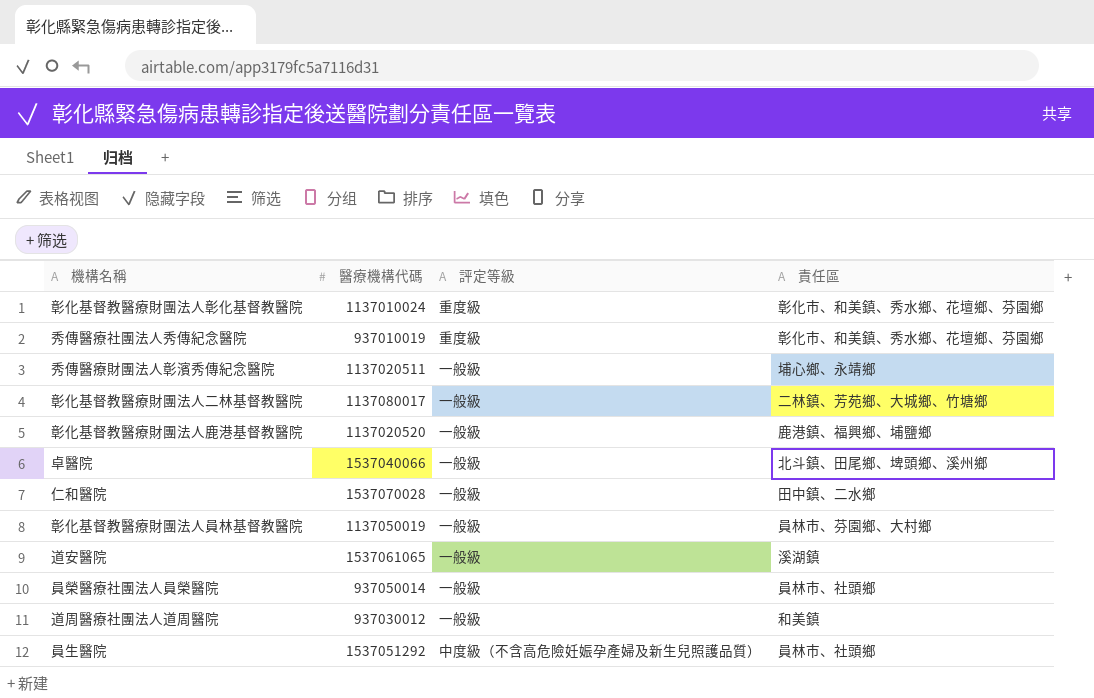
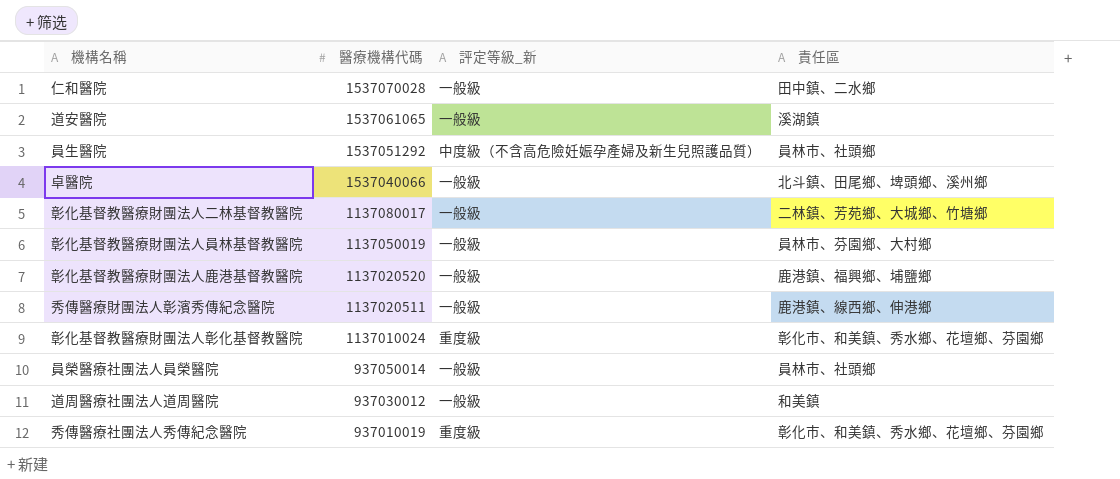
row order: none -> 醫療機構代碼 descending
column name: 評定等級 -> 評定等級_新
秀傳醫療財團法人彰濱秀傳紀念醫院 | 責任區: 埔心鄉、永靖鄉 -> 鹿港鎮、線西鄉、伸港鄉

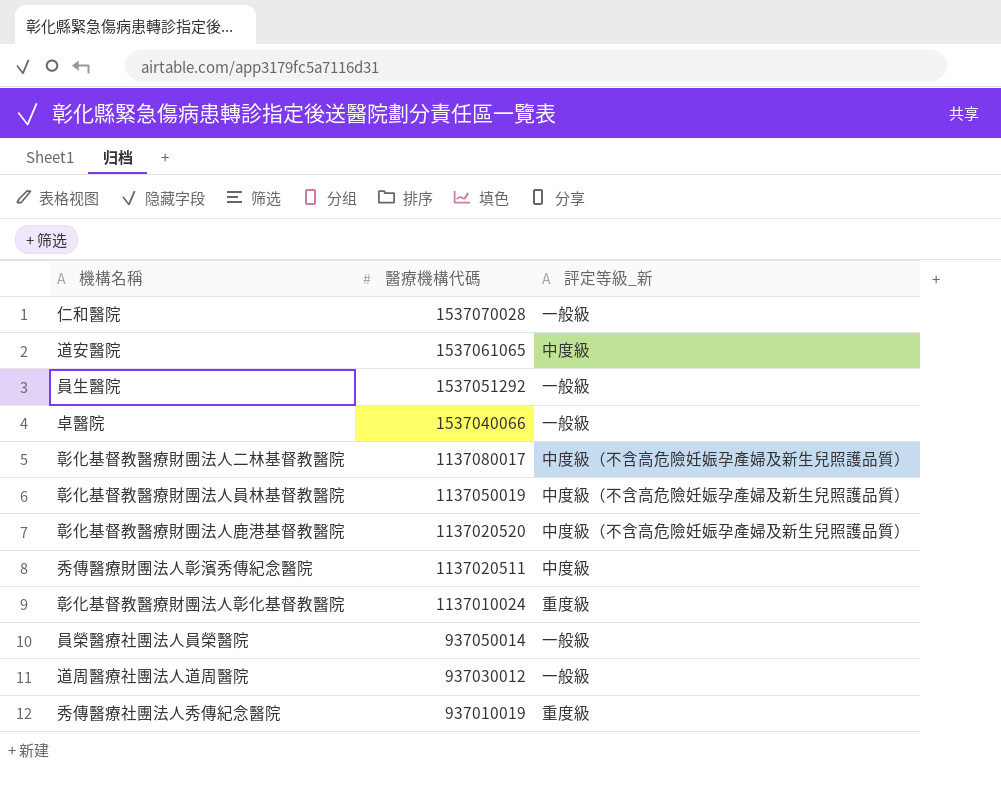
column 責任區 | position: 4 -> none
道安醫院 | 評定等級_新: 一般級 -> 中度級
員生醫院 | 評定等級_新: 中度級（不含高危險妊娠孕產婦及新生兒照護品質） -> 一般級
彰化基督教醫療財團法人二林基督教醫院 | 評定等級_新: 一般級 -> 中度級（不含高危險妊娠孕產婦及新生兒照護品質）
彰化基督教醫療財團法人員林基督教醫院 | 評定等級_新: 一般級 -> 中度級（不含高危險妊娠孕產婦及新生兒照護品質）
彰化基督教醫療財團法人鹿港基督教醫院 | 評定等級_新: 一般級 -> 中度級（不含高危險妊娠孕產婦及新生兒照護品質）
秀傳醫療財團法人彰濱秀傳紀念醫院 | 評定等級_新: 一般級 -> 中度級

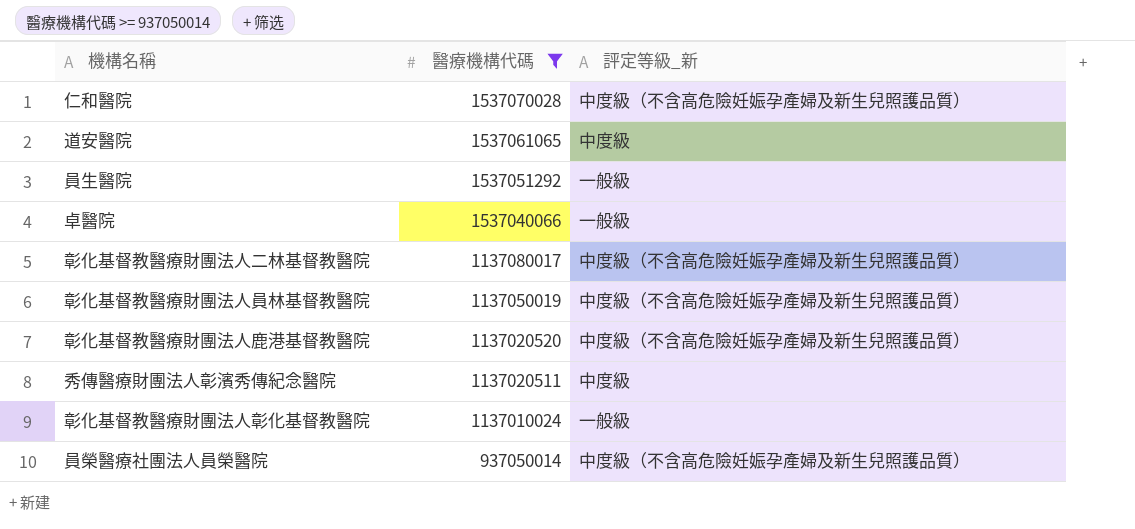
filter: none -> 醫療機構代碼 >= 937050014
仁和醫院 | 評定等級_新: 一般級 -> 中度級（不含高危險妊娠孕產婦及新生兒照護品質）
彰化基督教醫療財團法人彰化基督教醫院 | 評定等級_新: 重度級 -> 一般級
員榮醫療社團法人員榮醫院 | 評定等級_新: 一般級 -> 中度級（不含高危險妊娠孕產婦及新生兒照護品質）

